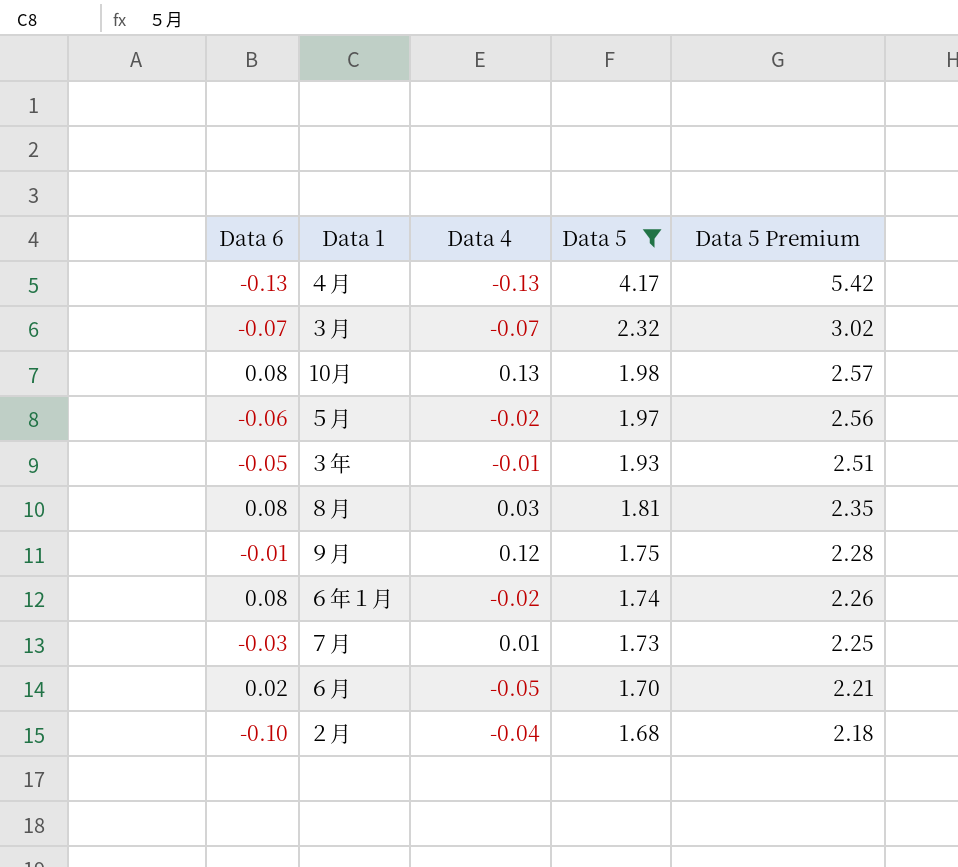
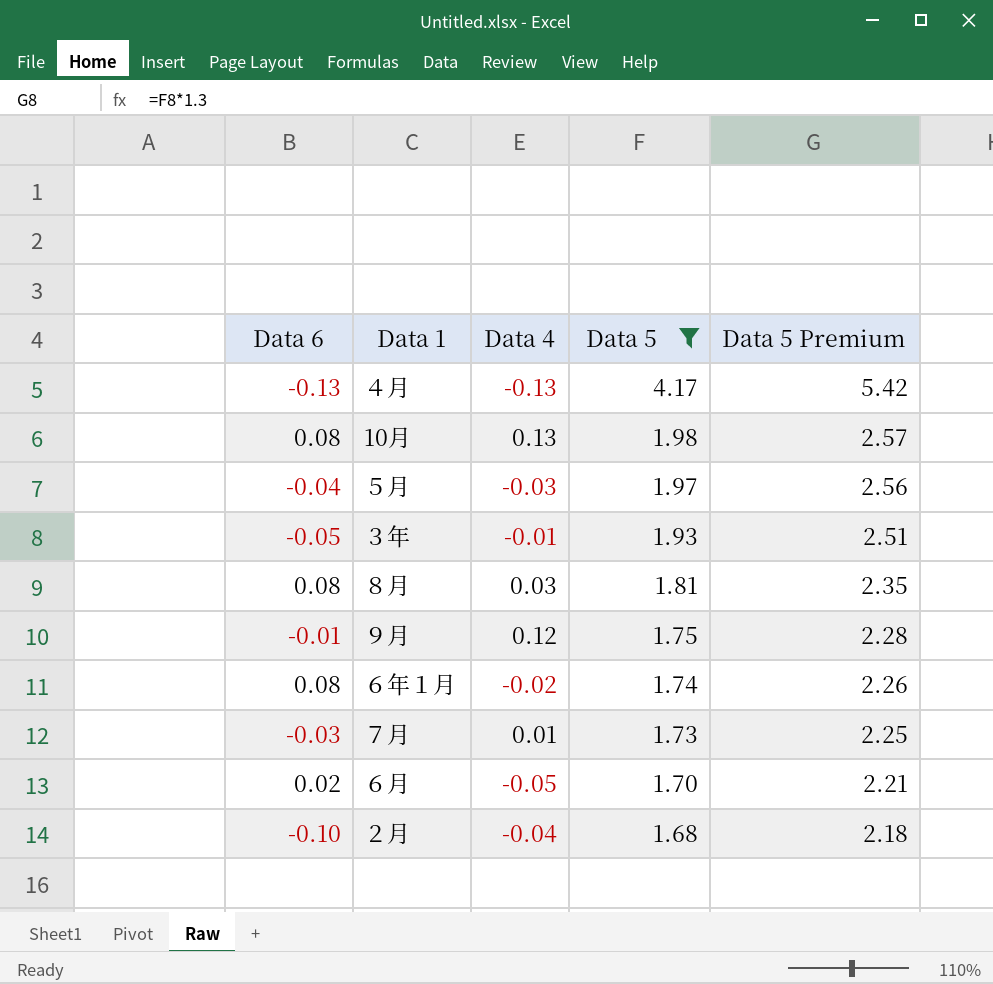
row ３月: -0.07 | -0.07 | 2.32 | 3.02 -> none
５月 | Data 6: -0.06 -> -0.04
５月 | Data 4: -0.02 -> -0.03

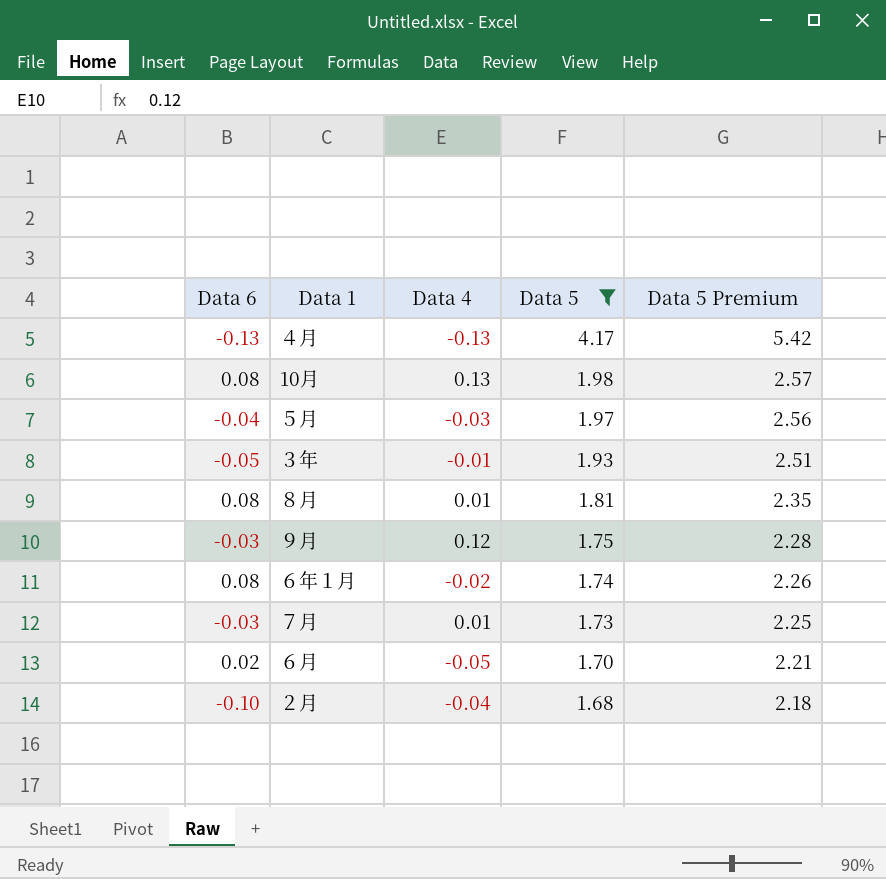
８月 | Data 4: 0.03 -> 0.01
９月 | Data 6: -0.01 -> -0.03

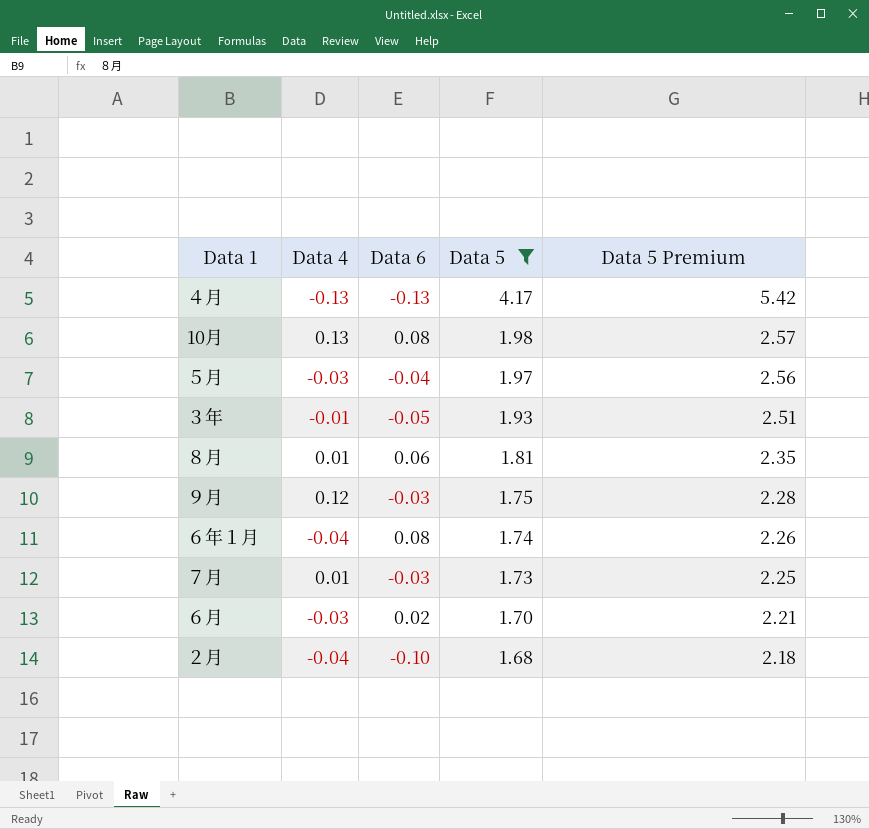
column Data 6 | position: 1 -> 3
８月 | Data 6: 0.08 -> 0.06
６年１月 | Data 4: -0.02 -> -0.04
６月 | Data 4: -0.05 -> -0.03

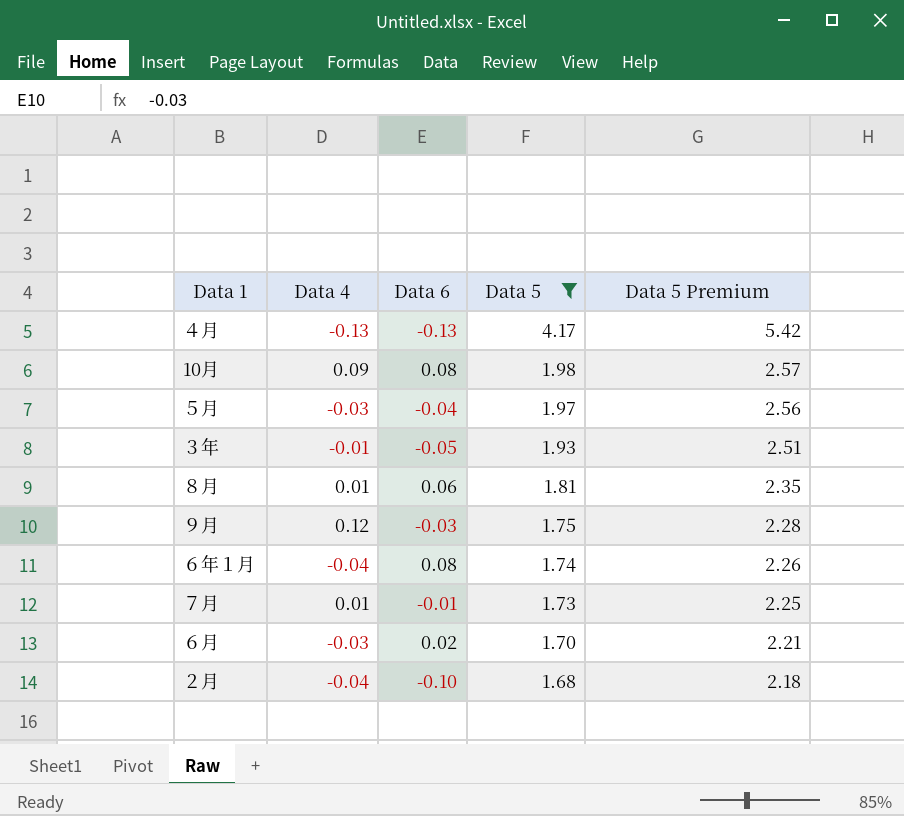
10月 | Data 4: 0.13 -> 0.09
７月 | Data 6: -0.03 -> -0.01

